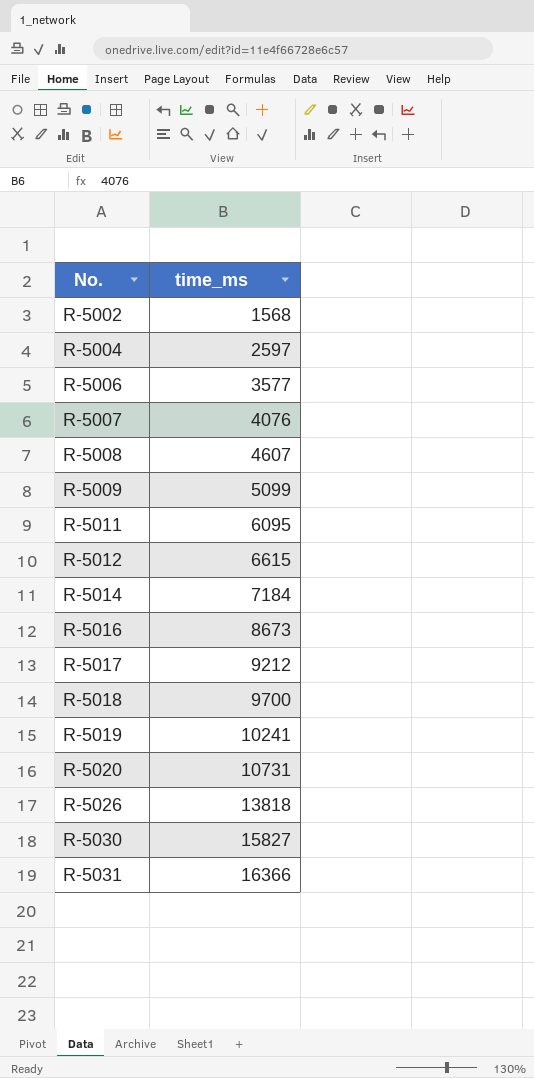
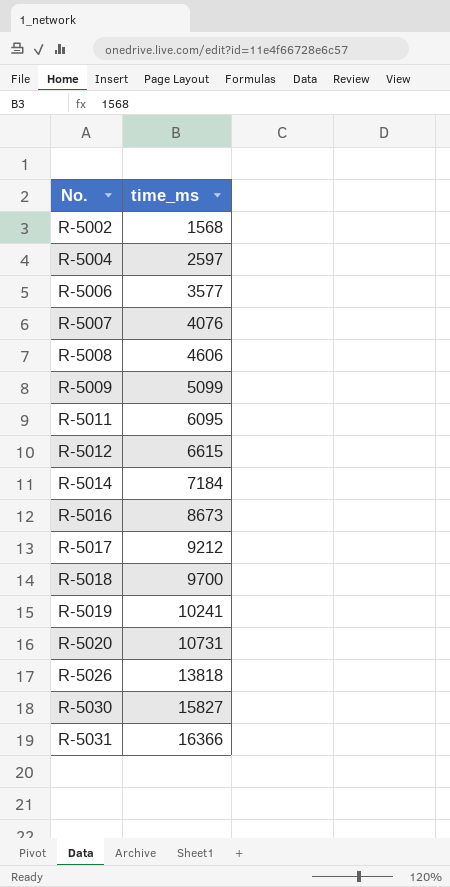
R-5008 | time_ms: 4607 -> 4606

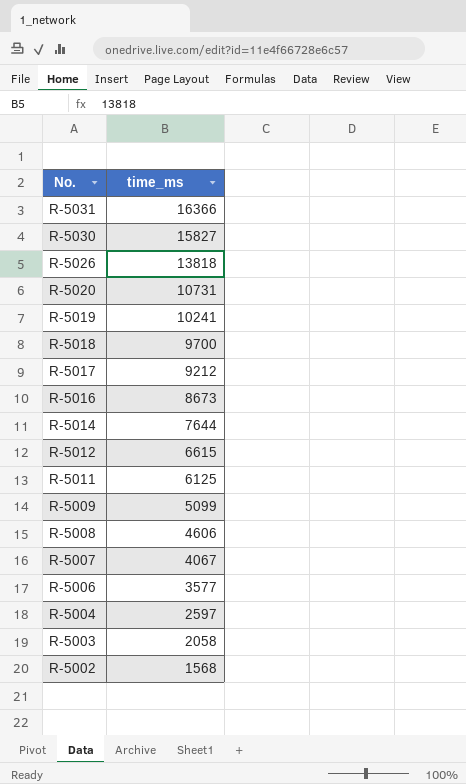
row order: No. ascending -> No. descending
R-5014 | time_ms: 7184 -> 7644
R-5011 | time_ms: 6095 -> 6125
R-5007 | time_ms: 4076 -> 4067
row R-5003: none -> 2058

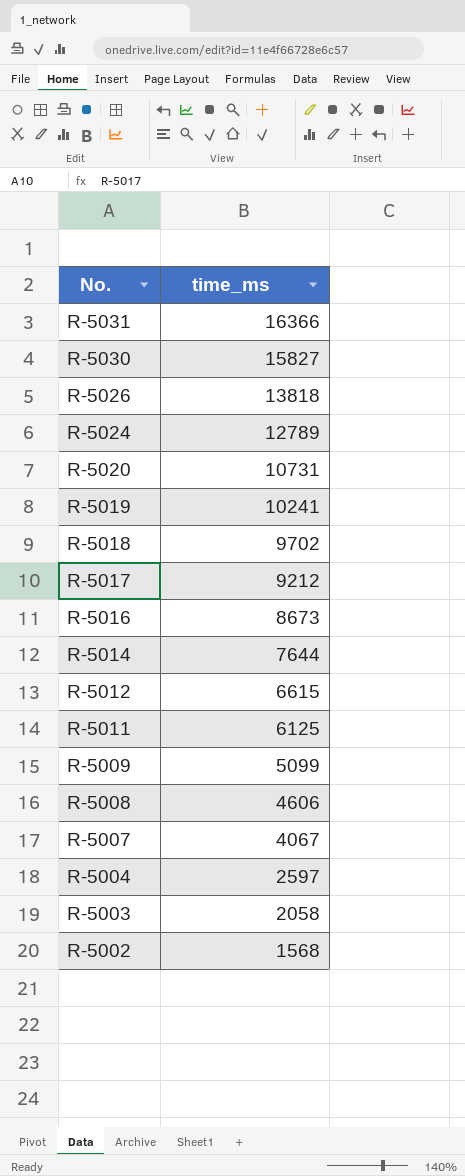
row R-5006: 3577 -> none
row R-5024: none -> 12789
R-5018 | time_ms: 9700 -> 9702

